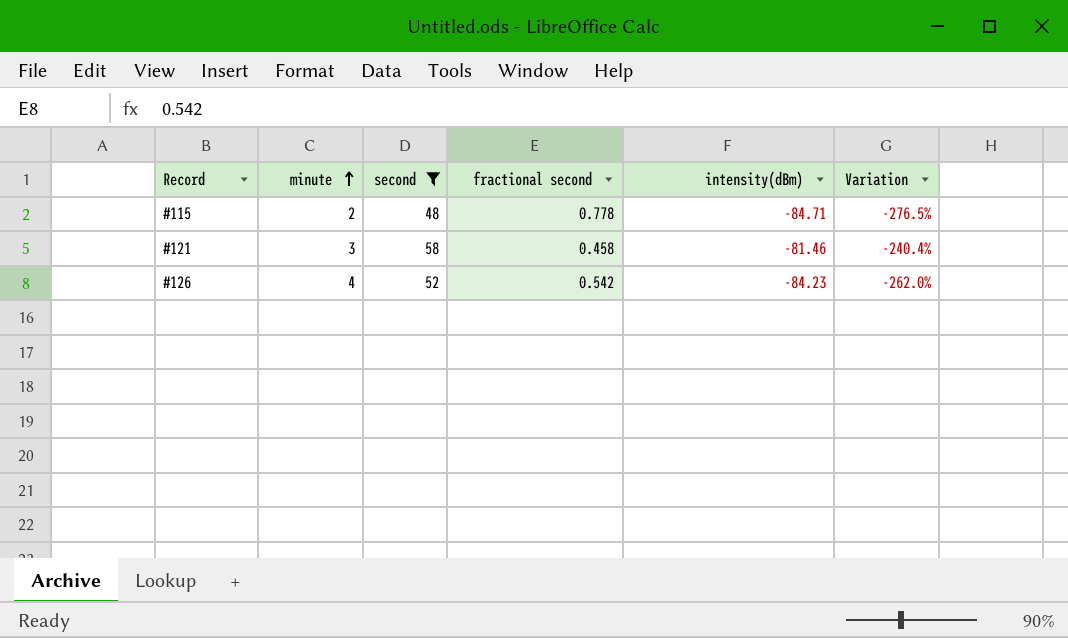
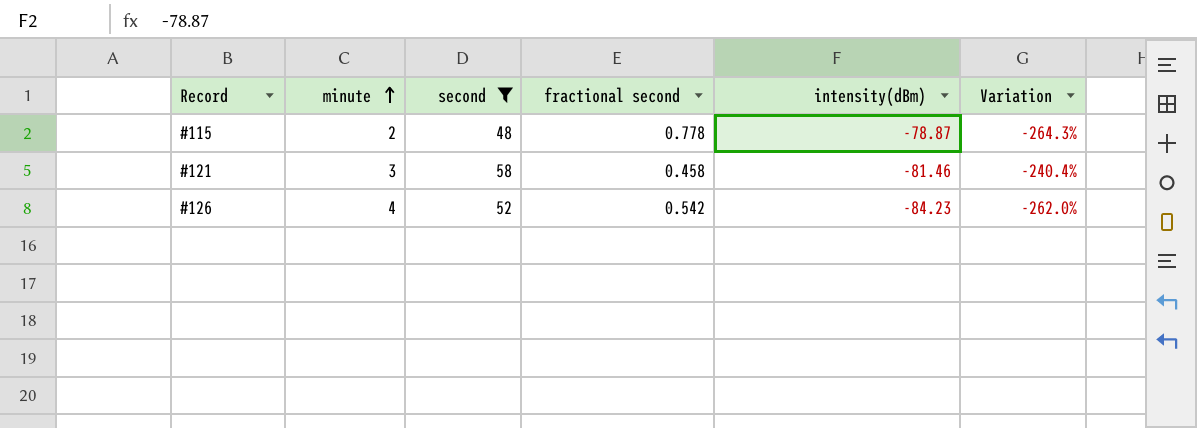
#115 | intensity(dBm): -84.71 -> -78.87
#115 | Variation: -276.5% -> -264.3%

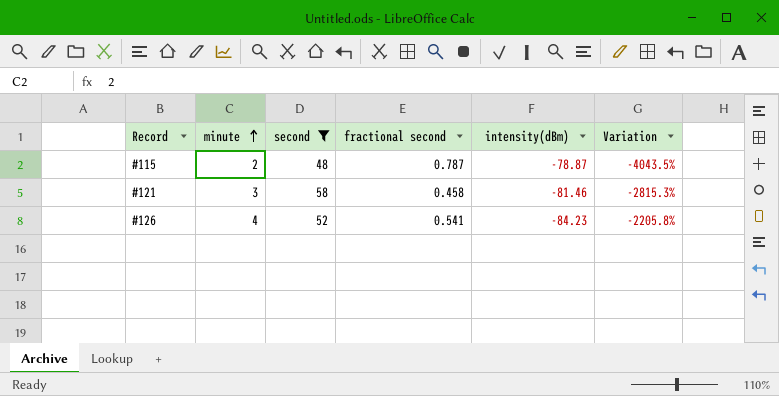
column Variation | formula: ([intensity(dBm)] - [second]) / [second] -> ([intensity(dBm)] - [minute]) / [minute]
#115 | fractional second: 0.778 -> 0.787
#126 | fractional second: 0.542 -> 0.541

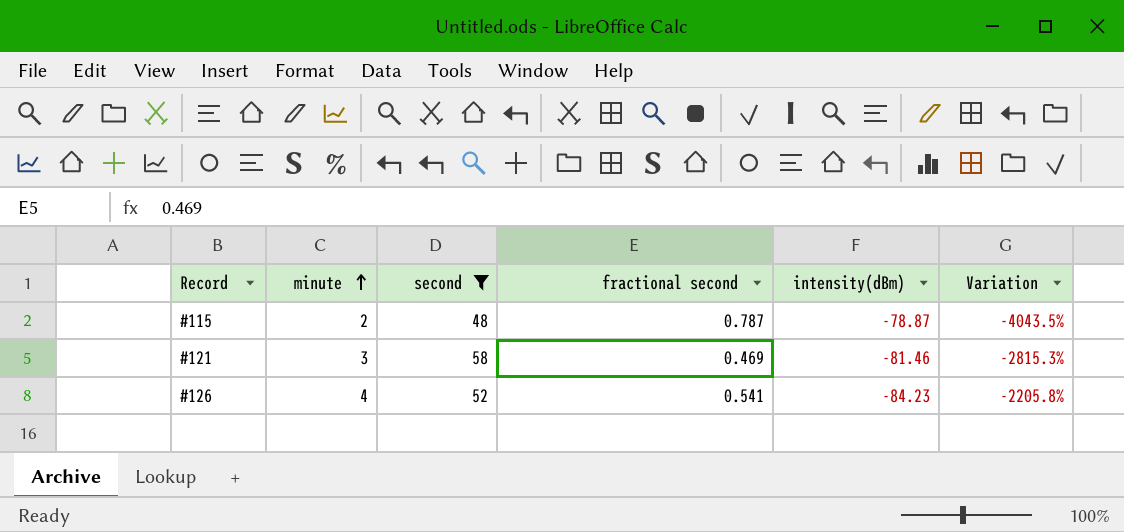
#121 | fractional second: 0.458 -> 0.469

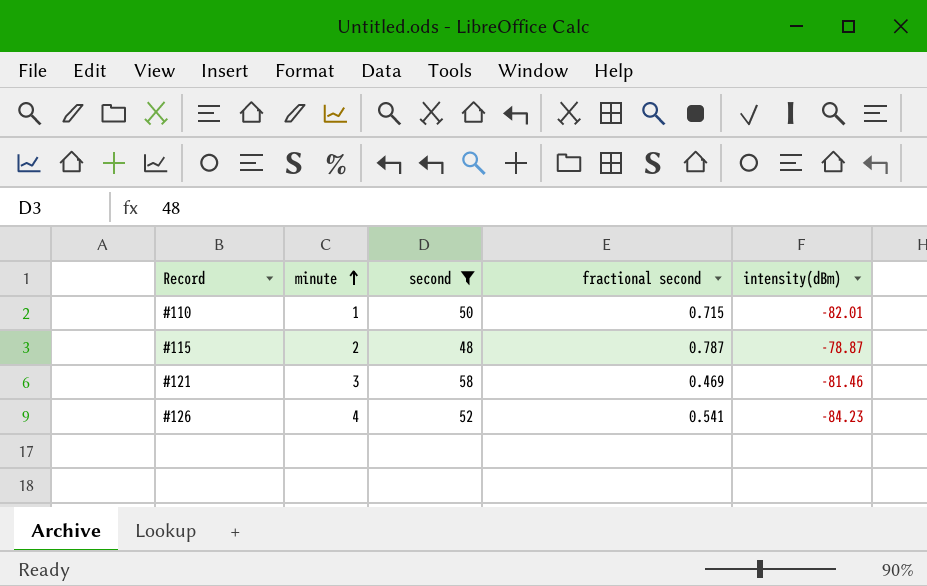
column Variation | formula: ([intensity(dBm)] - [minute]) / [minute] -> none
row #110: none -> 1 | 50 | 0.715 | -82.01

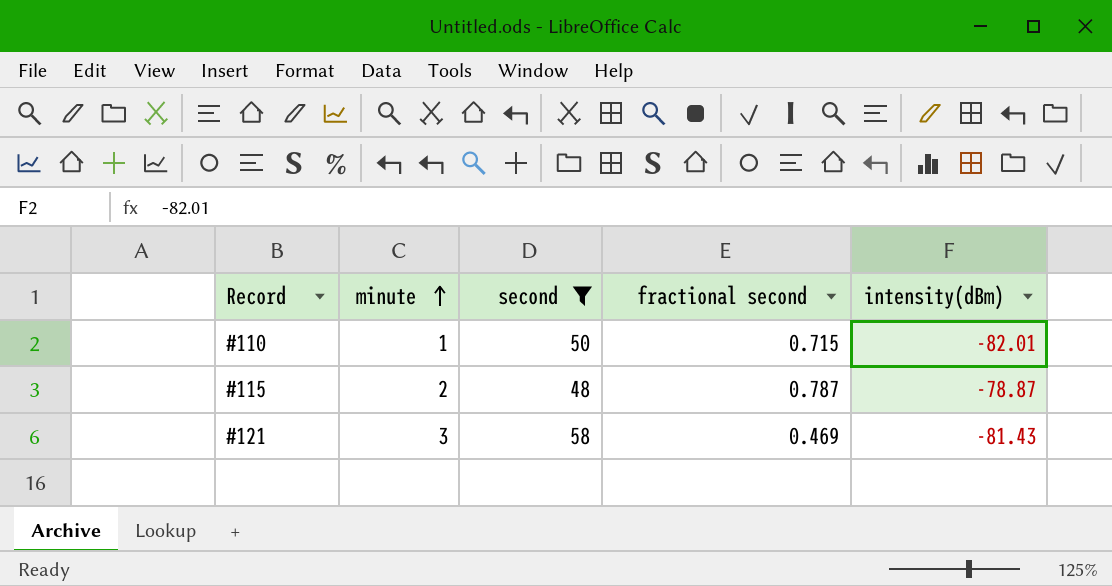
row #126: 4 | 52 | 0.541 | -84.23 -> none
#121 | intensity(dBm): -81.46 -> -81.43

